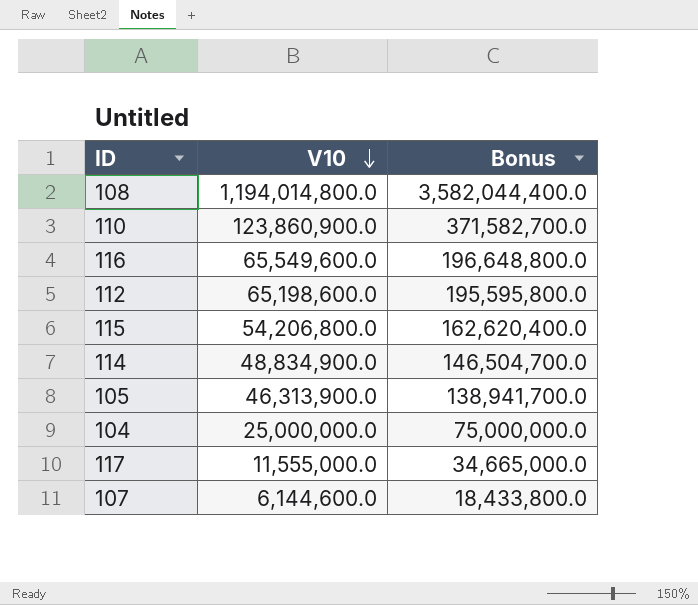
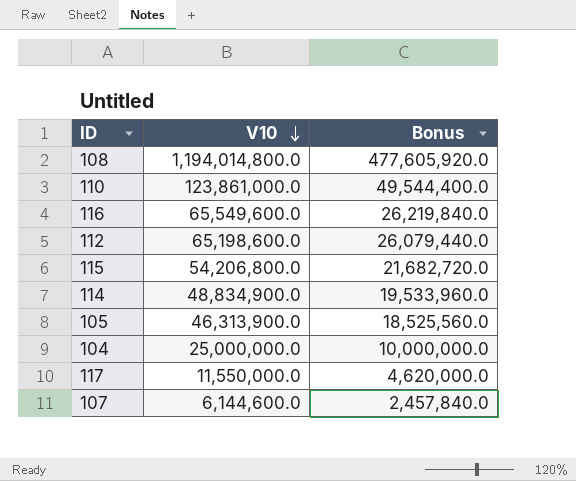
column Bonus | formula: [V10] * 3 -> [V10] * 0.4
110 | V10: 123,860,900.0 -> 123,861,000.0
117 | V10: 11,555,000.0 -> 11,550,000.0

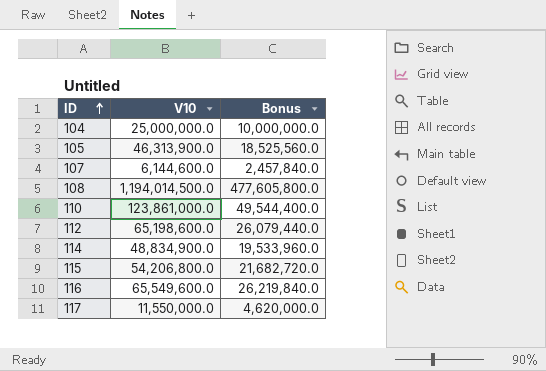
row order: V10 descending -> ID ascending
108 | V10: 1,194,014,800.0 -> 1,194,014,500.0
108 | Bonus: 477,605,920.0 -> 477,605,800.0

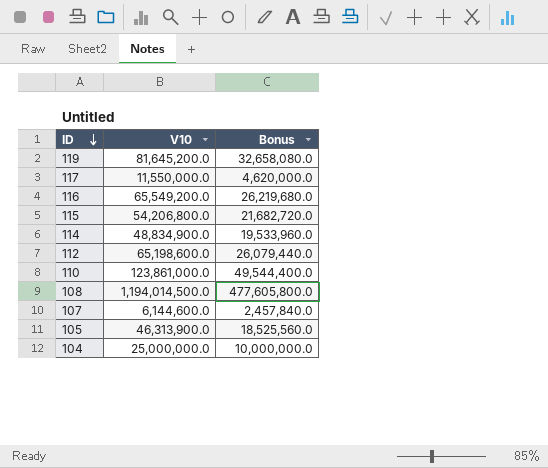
row order: ID ascending -> ID descending
row 119: none -> 81,645,200.0 | 32,658,080.0
116 | V10: 65,549,600.0 -> 65,549,200.0
116 | Bonus: 26,219,840.0 -> 26,219,680.0

